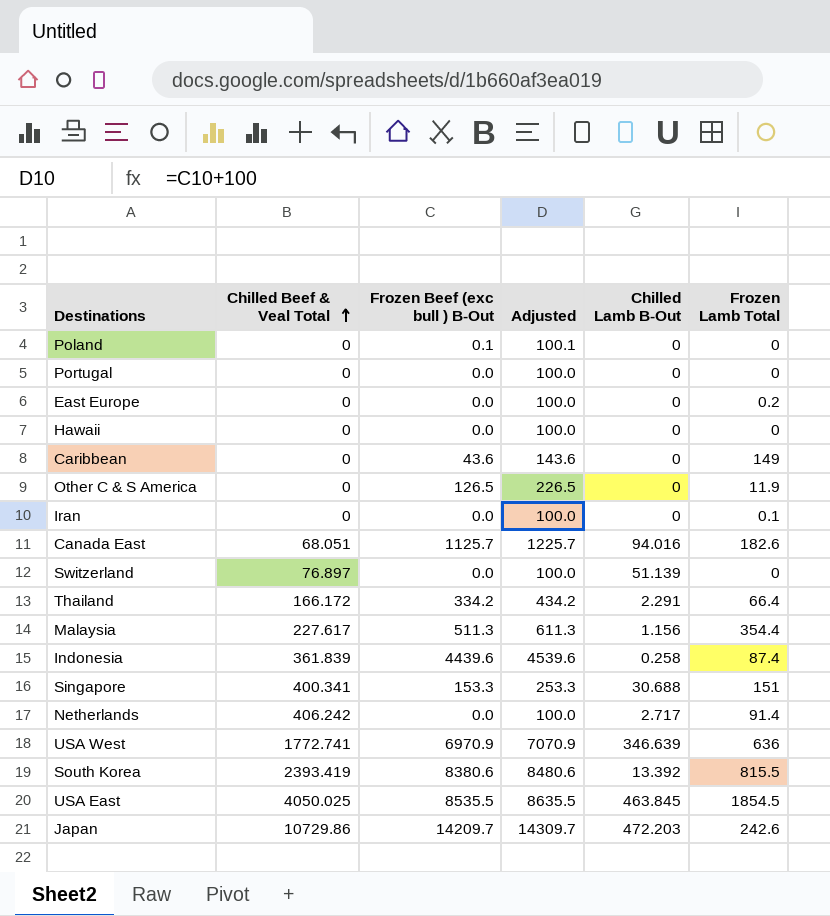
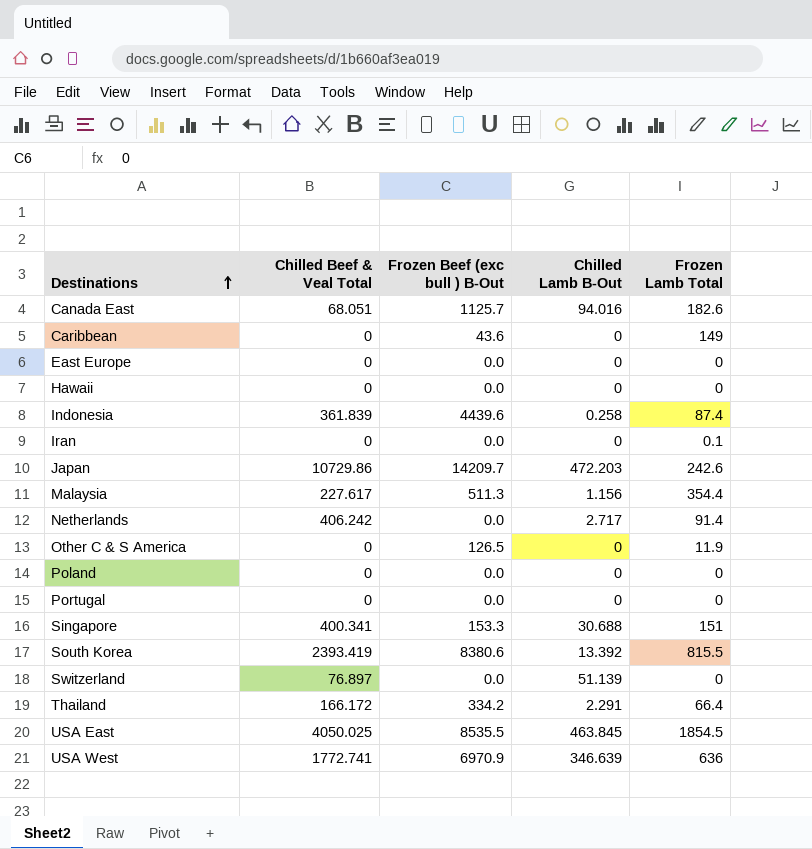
row order: Chilled Beef & Veal Total ascending -> Destinations ascending
column Adjusted | formula: [Frozen Beef (exc bull ) B-Out] + 100 -> none
East Europe | Frozen Lamb Total: 0.2 -> 0
Poland | Frozen Beef (exc bull ) B-Out: 0.1 -> 0.0

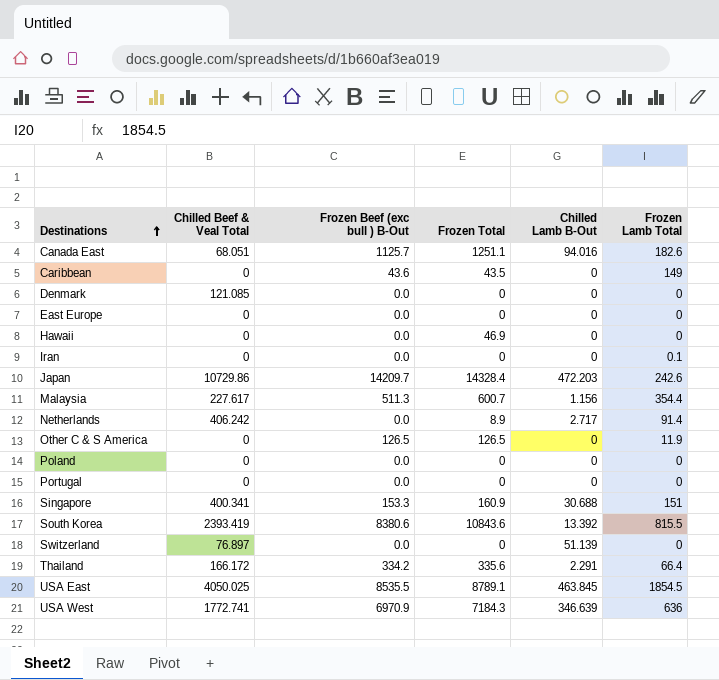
column Frozen Total | position: none -> 4
row Indonesia: 361.839 | 4439.6 | 0.258 | 87.4 -> none
row Denmark: none -> 121.085 | 0.0 | 0 | 0 | 0

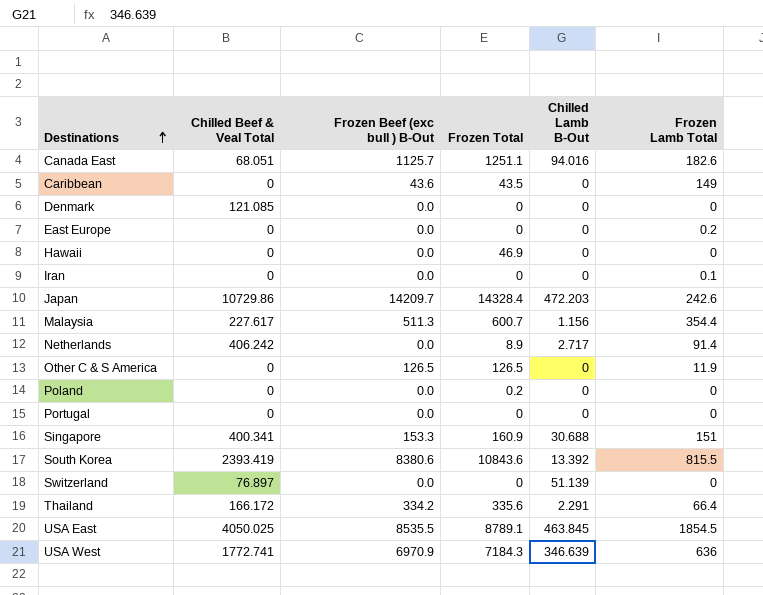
East Europe | Frozen Lamb Total: 0 -> 0.2
Poland | Frozen Total: 0 -> 0.2

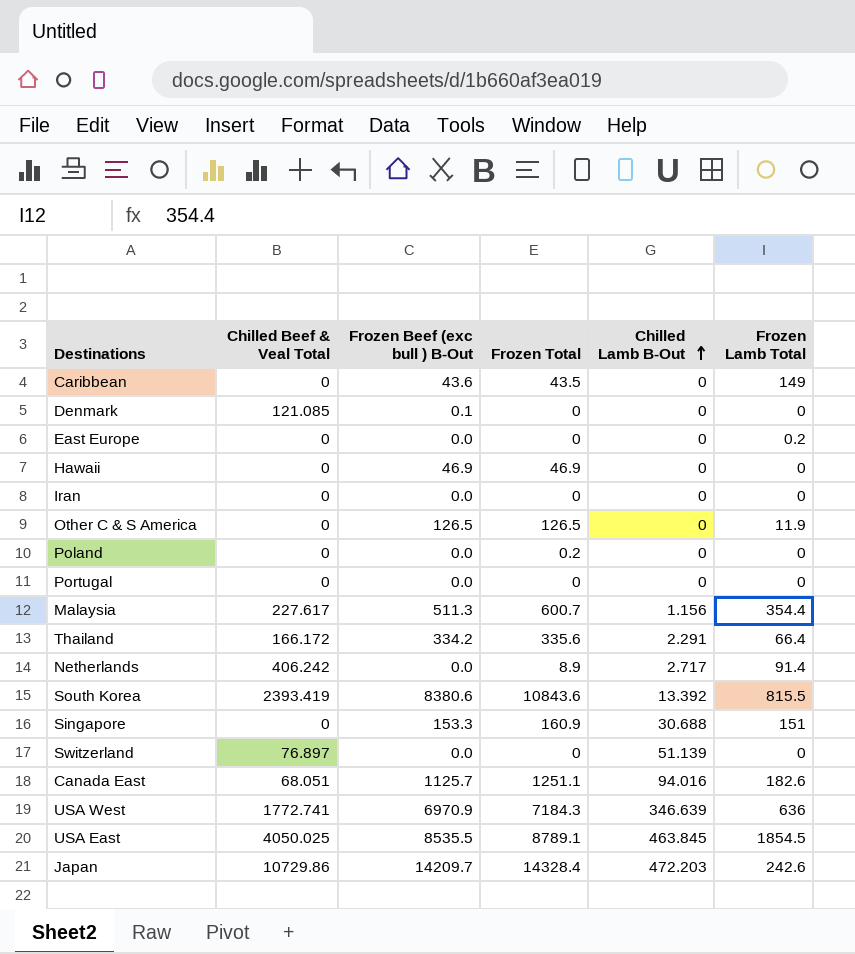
row order: Destinations ascending -> Chilled Lamb B-Out ascending
Denmark | Frozen Beef (exc bull ) B-Out: 0.0 -> 0.1
Hawaii | Frozen Beef (exc bull ) B-Out: 0.0 -> 46.9
Iran | Frozen Lamb Total: 0.1 -> 0
Singapore | Chilled Beef & Veal Total: 400.341 -> 0

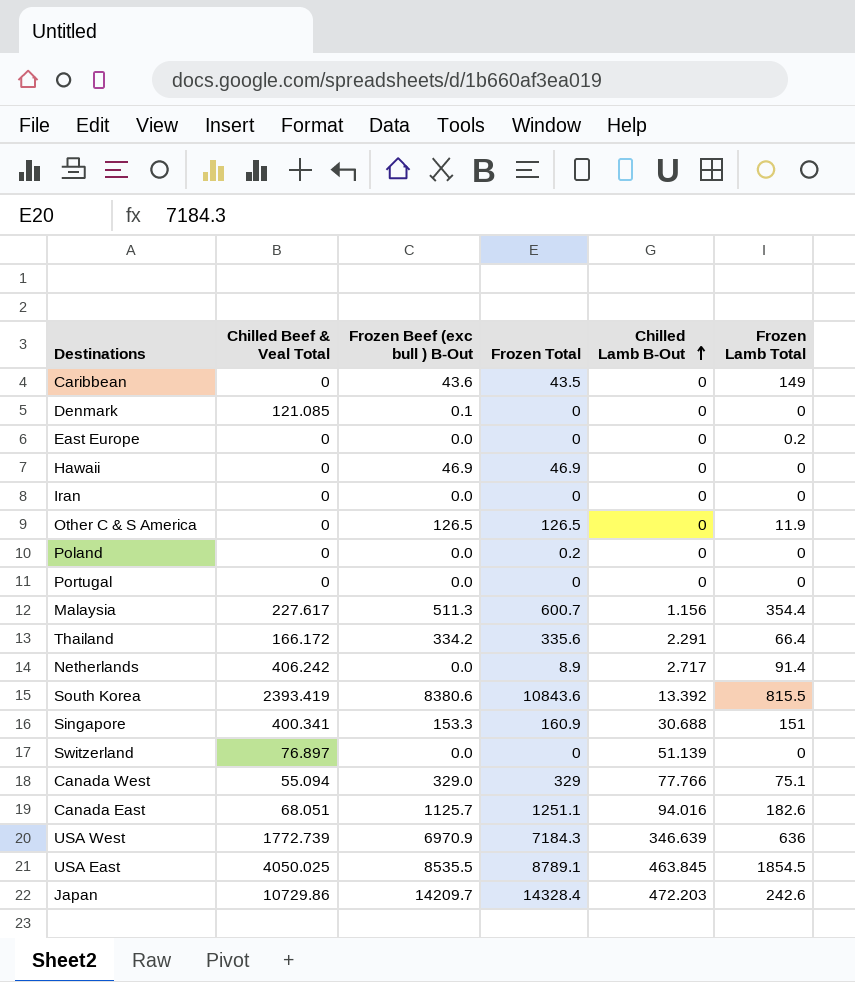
Singapore | Chilled Beef & Veal Total: 0 -> 400.341
row Canada West: none -> 55.094 | 329.0 | 329 | 77.766 | 75.1
USA West | Chilled Beef & Veal Total: 1772.741 -> 1772.739

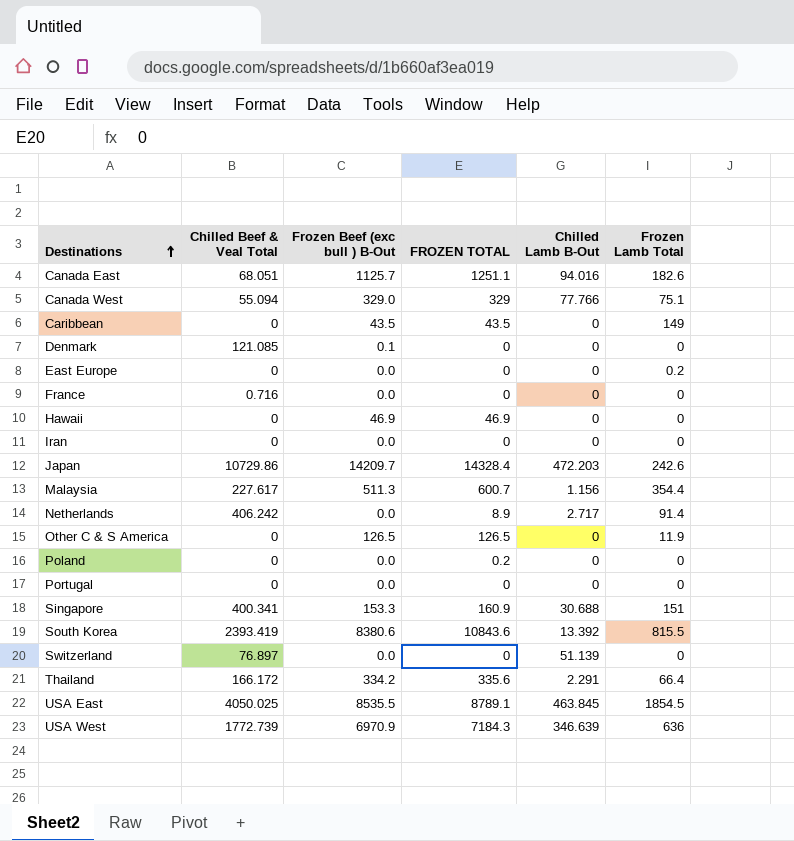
row order: Chilled Lamb B-Out ascending -> Destinations ascending
column name: Frozen Total -> FROZEN TOTAL
Caribbean | Frozen Beef (exc bull ) B-Out: 43.6 -> 43.5
row France: none -> 0.716 | 0.0 | 0 | 0 | 0

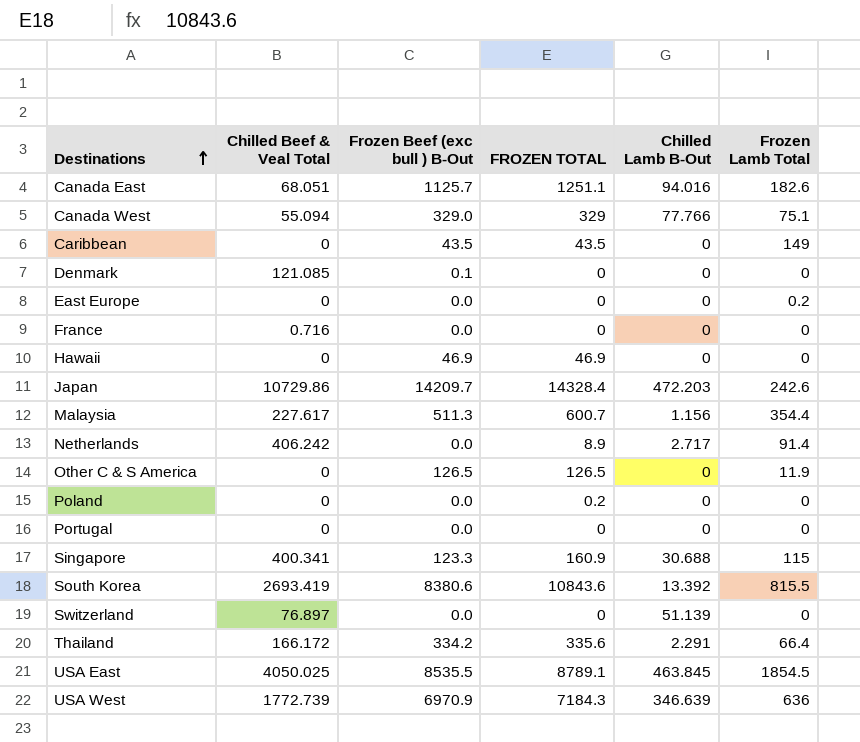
row Iran: 0 | 0.0 | 0 | 0 | 0 -> none
Singapore | Frozen Beef (exc bull ) B-Out: 153.3 -> 123.3
Singapore | Frozen Lamb Total: 151 -> 115
South Korea | Chilled Beef & Veal Total: 2393.419 -> 2693.419

